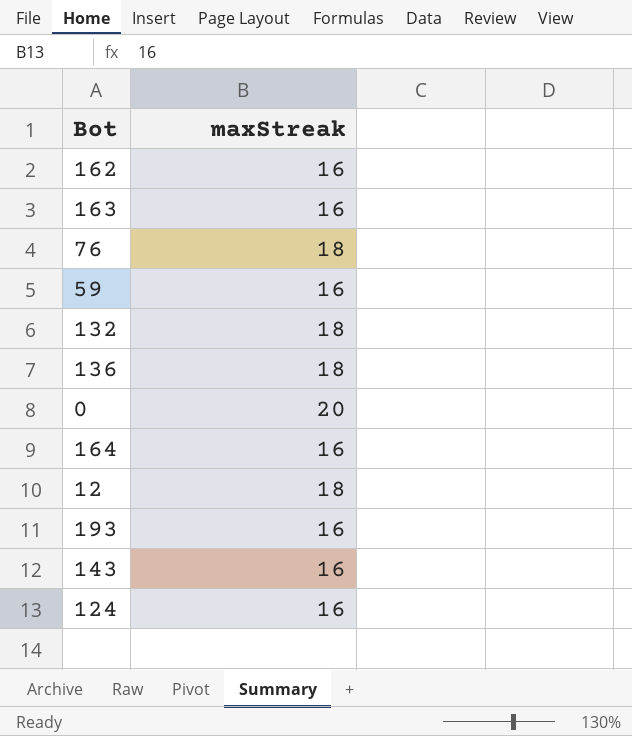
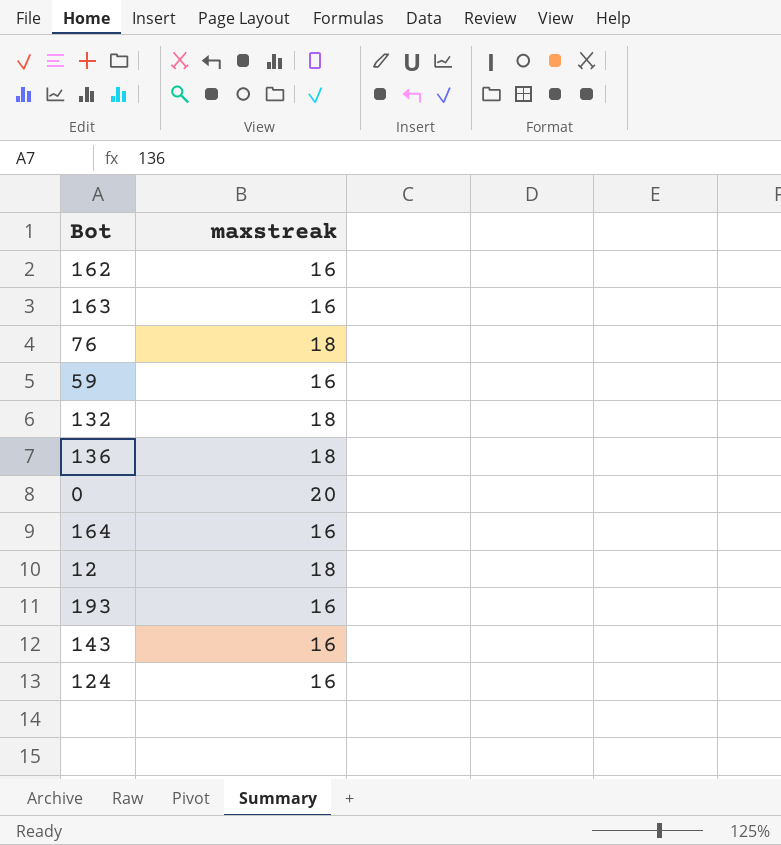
column name: maxStreak -> maxstreak

